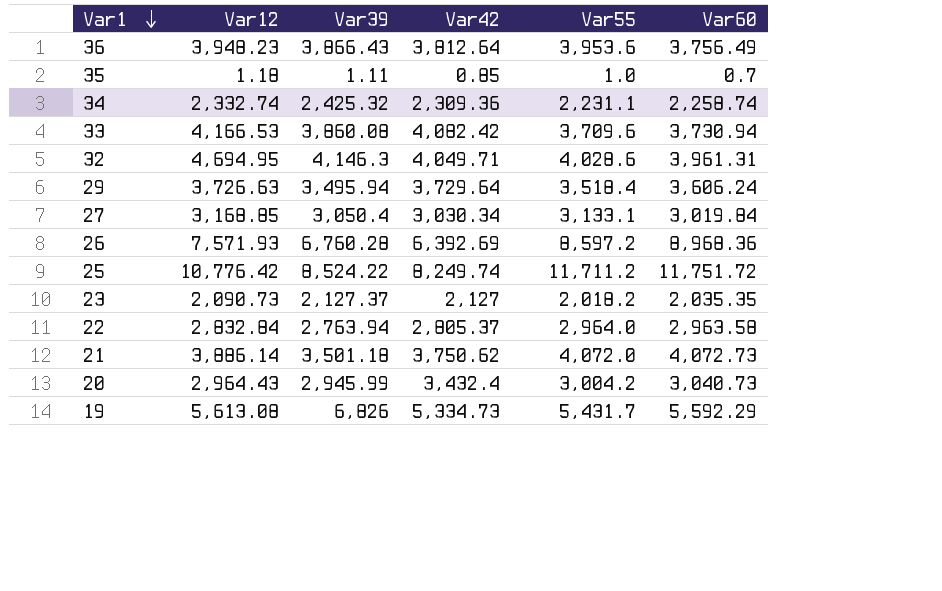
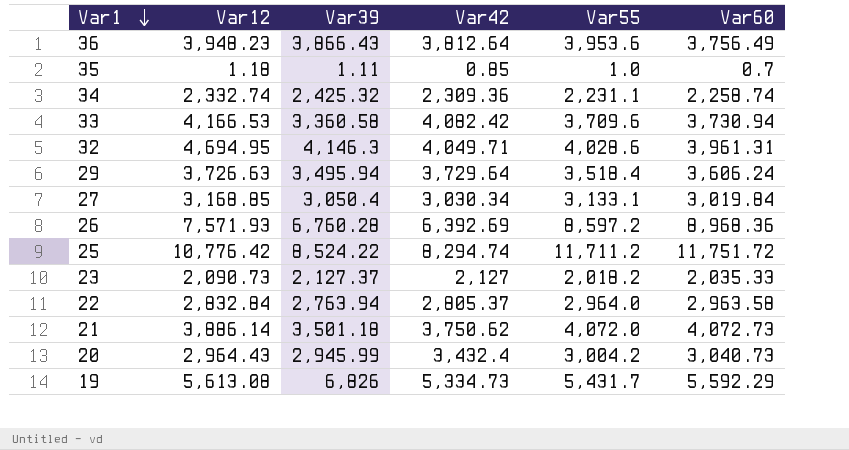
33 | Var39: 3,860.08 -> 3,360.58
25 | Var42: 8,249.74 -> 8,294.74
23 | Var60: 2,035.35 -> 2,035.33

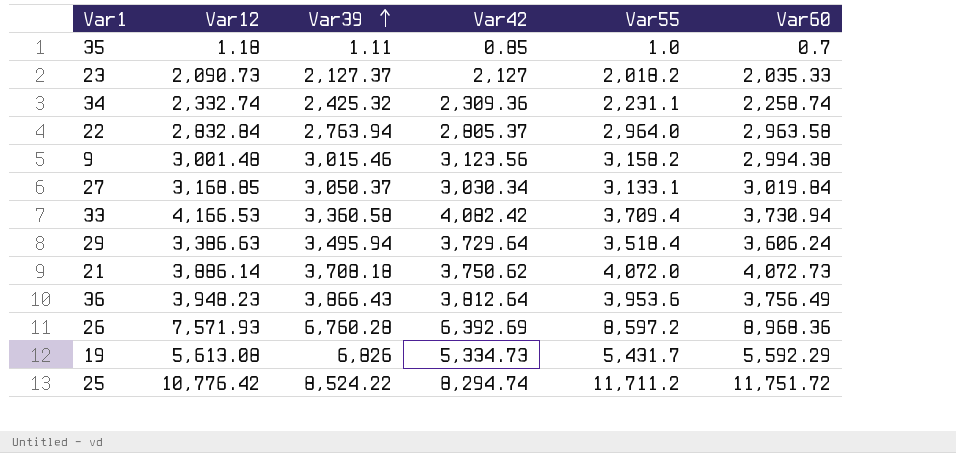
row order: Var1 descending -> Var39 ascending
row 32: 4,694.95 | 4,146.3 | 4,049.71 | 4,028.6 | 3,961.31 -> none
row 20: 2,964.43 | 2,945.99 | 3,432.4 | 3,004.2 | 3,040.73 -> none
row 9: none -> 3,001.48 | 3,015.46 | 3,123.56 | 3,158.2 | 2,994.38
27 | Var39: 3,050.4 -> 3,050.37
33 | Var55: 3,709.6 -> 3,709.4
29 | Var12: 3,726.63 -> 3,386.63
21 | Var39: 3,501.18 -> 3,708.18

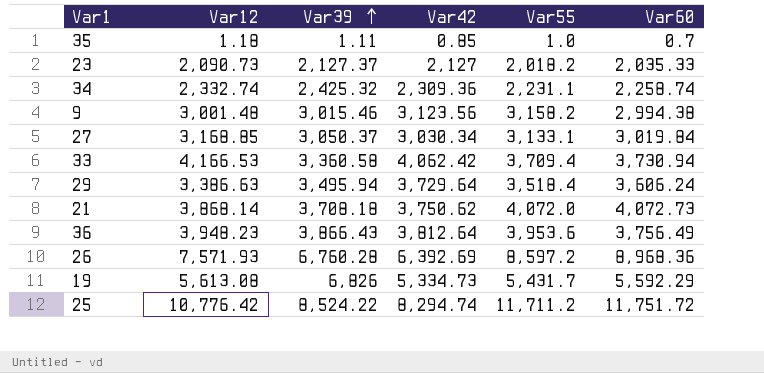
row 22: 2,832.84 | 2,763.94 | 2,805.37 | 2,964.0 | 2,963.58 -> none
33 | Var42: 4,082.42 -> 4,062.42
21 | Var12: 3,886.14 -> 3,868.14

